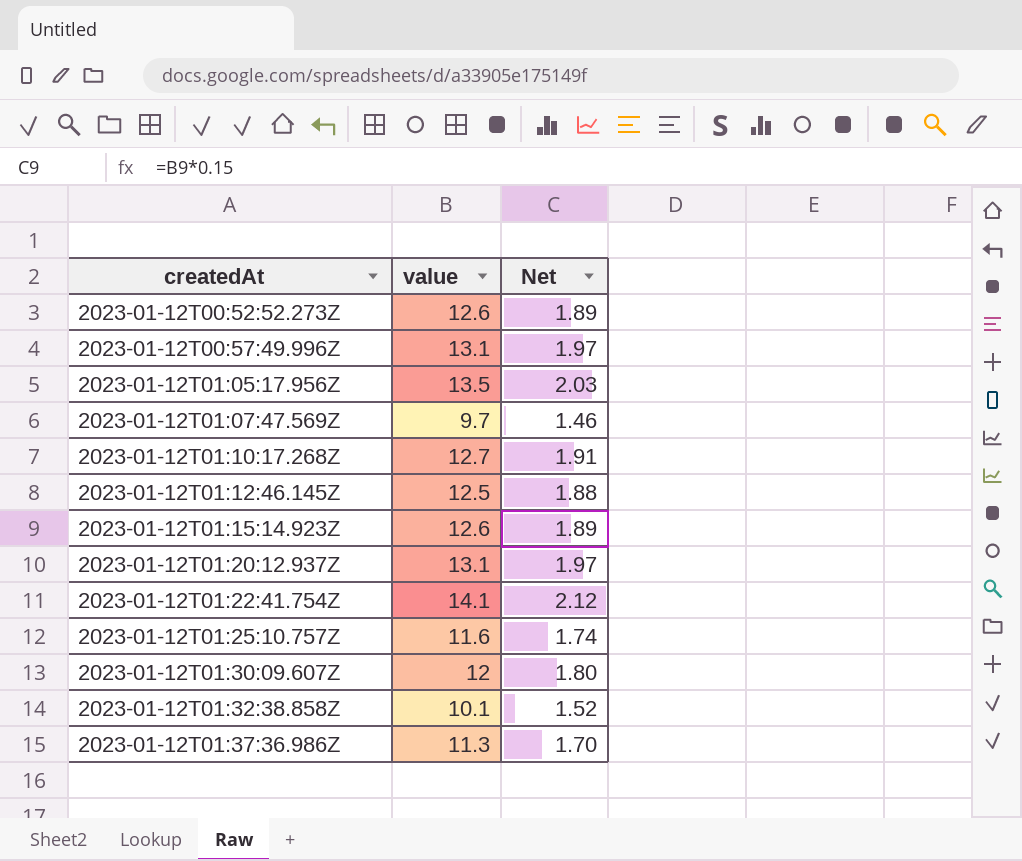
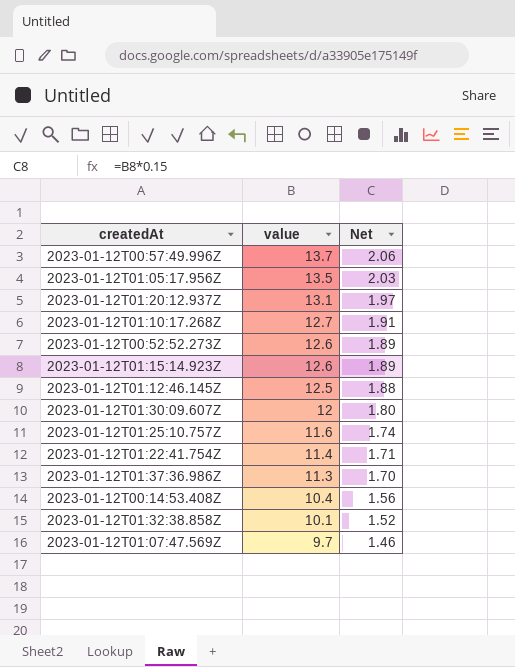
row order: createdAt ascending -> value descending
2023-01-12T00:57:49.996Z | value: 13.1 -> 13.7
2023-01-12T00:57:49.996Z | Net: 1.97 -> 2.06
2023-01-12T01:22:41.754Z | value: 14.1 -> 11.4
2023-01-12T01:22:41.754Z | Net: 2.12 -> 1.71
row 2023-01-12T00:14:53.408Z: none -> 10.4 | 1.56

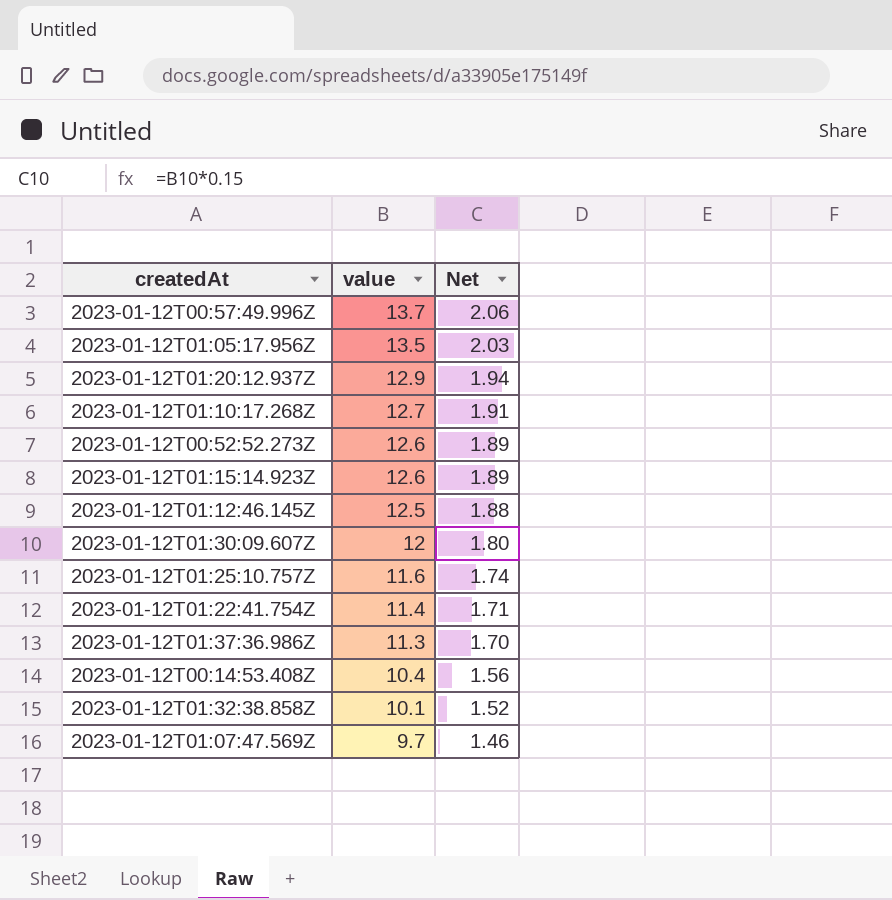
2023-01-12T01:20:12.937Z | value: 13.1 -> 12.9
2023-01-12T01:20:12.937Z | Net: 1.97 -> 1.94

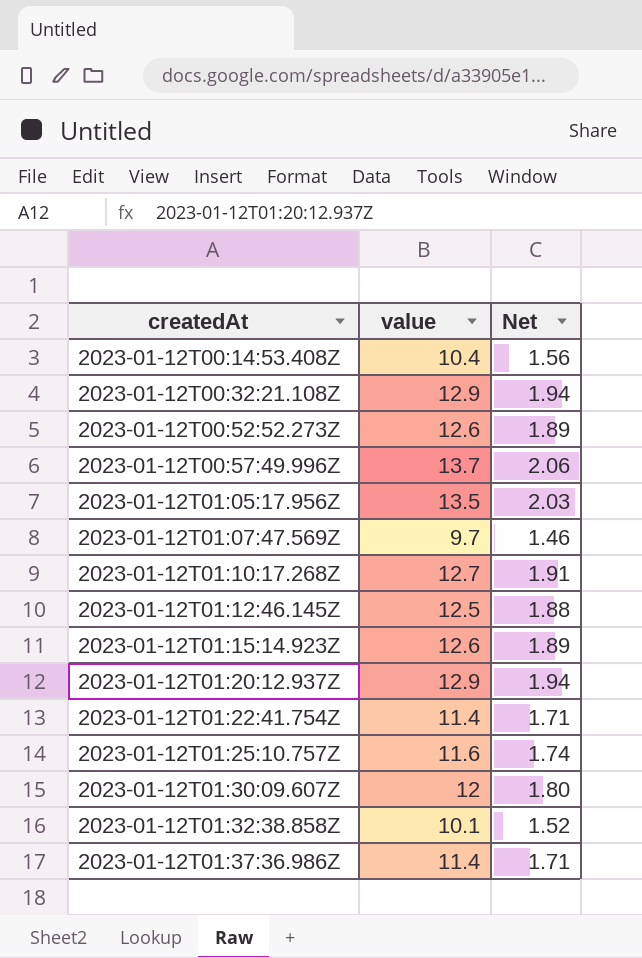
row order: value descending -> createdAt ascending
row 2023-01-12T00:32:21.108Z: none -> 12.9 | 1.94
2023-01-12T01:37:36.986Z | value: 11.3 -> 11.4
2023-01-12T01:37:36.986Z | Net: 1.70 -> 1.71

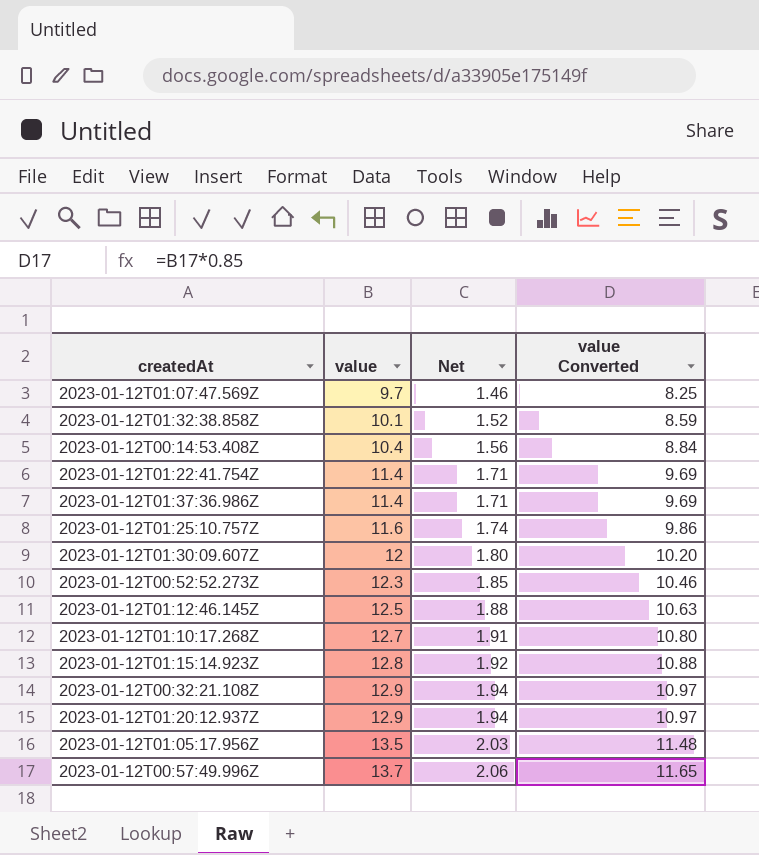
row order: createdAt ascending -> value ascending
column value Converted | formula: none -> [value] * 0.85
2023-01-12T00:52:52.273Z | value: 12.6 -> 12.3
2023-01-12T00:52:52.273Z | Net: 1.89 -> 1.85
2023-01-12T01:15:14.923Z | value: 12.6 -> 12.8
2023-01-12T01:15:14.923Z | Net: 1.89 -> 1.92

